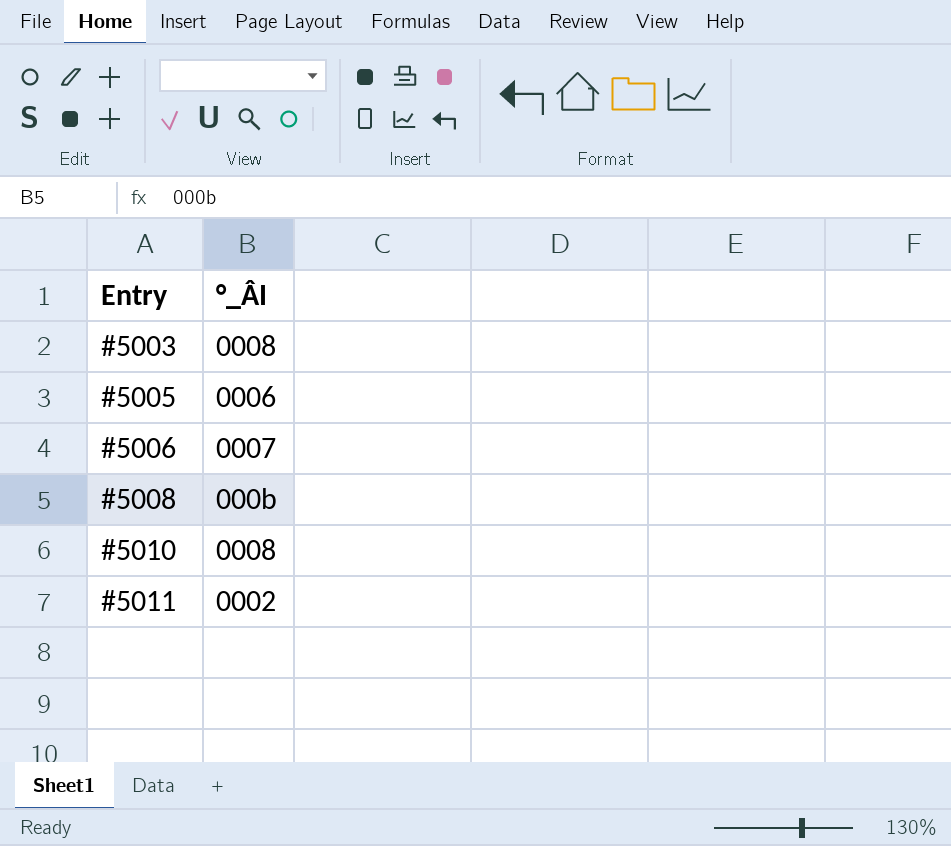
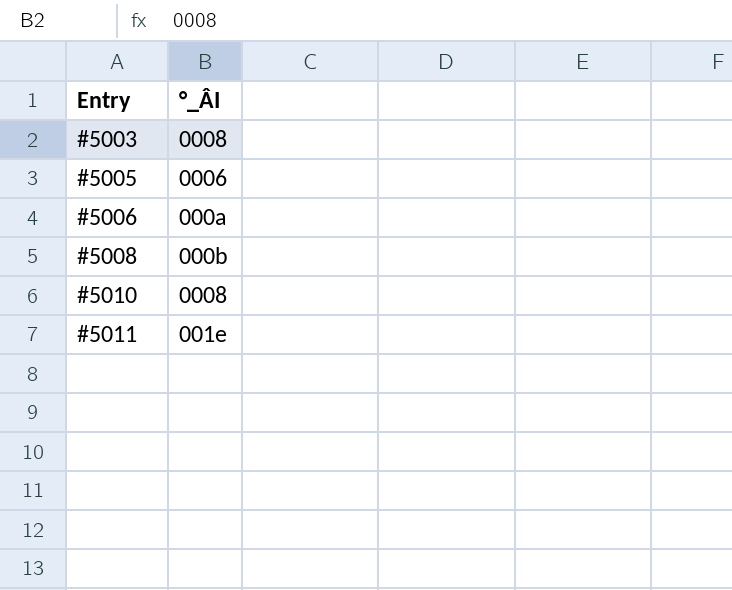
#5006 | °_ÂI: 0007 -> 000a
#5011 | °_ÂI: 0002 -> 001e

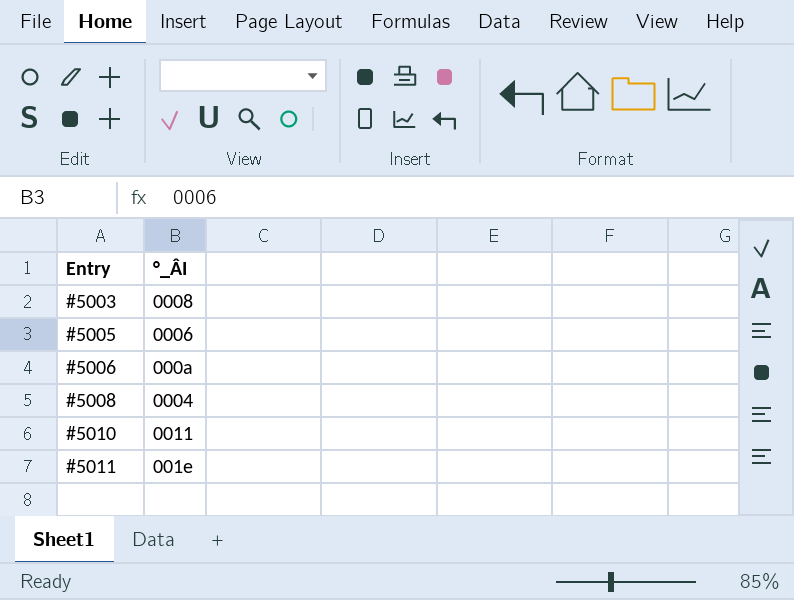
#5008 | °_ÂI: 000b -> 0004
#5010 | °_ÂI: 0008 -> 0011

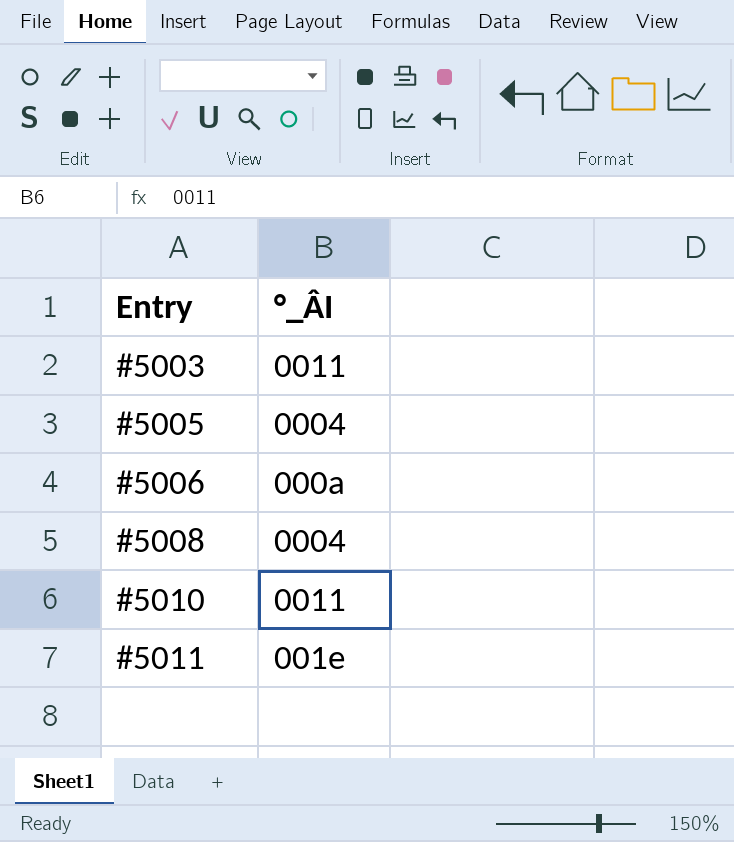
#5003 | °_ÂI: 0008 -> 0011
#5005 | °_ÂI: 0006 -> 0004

